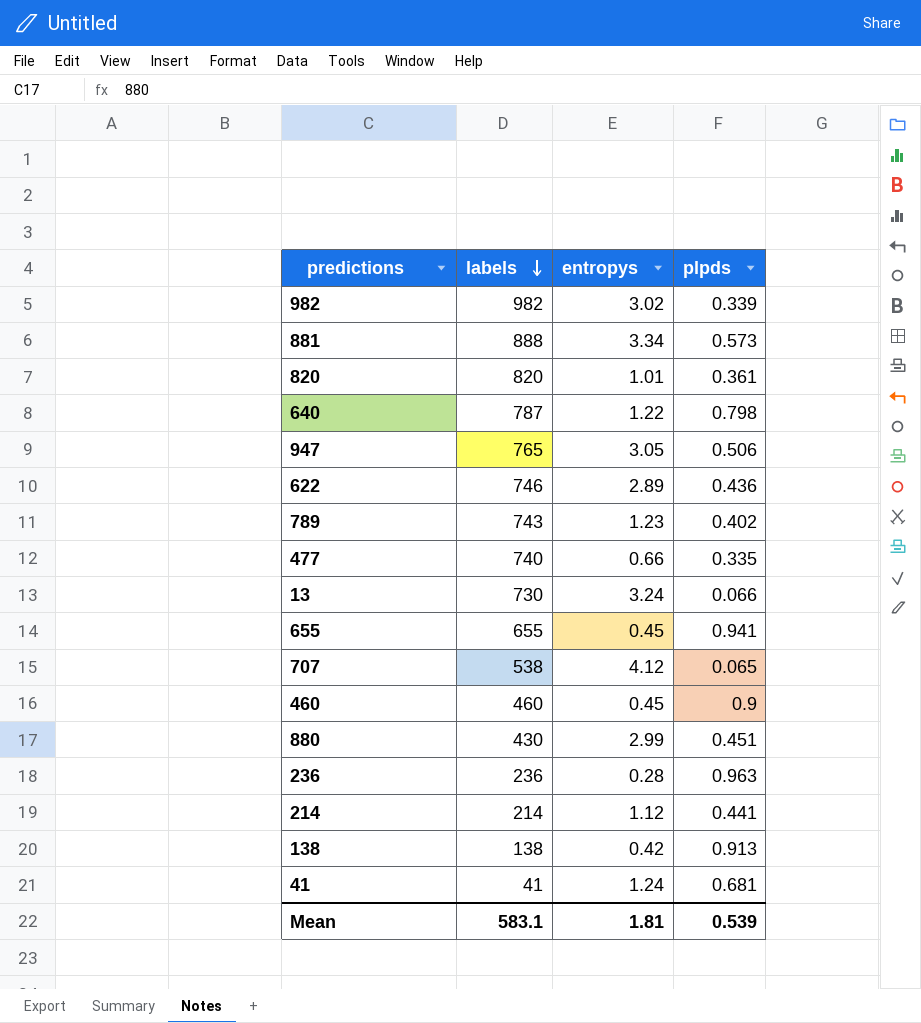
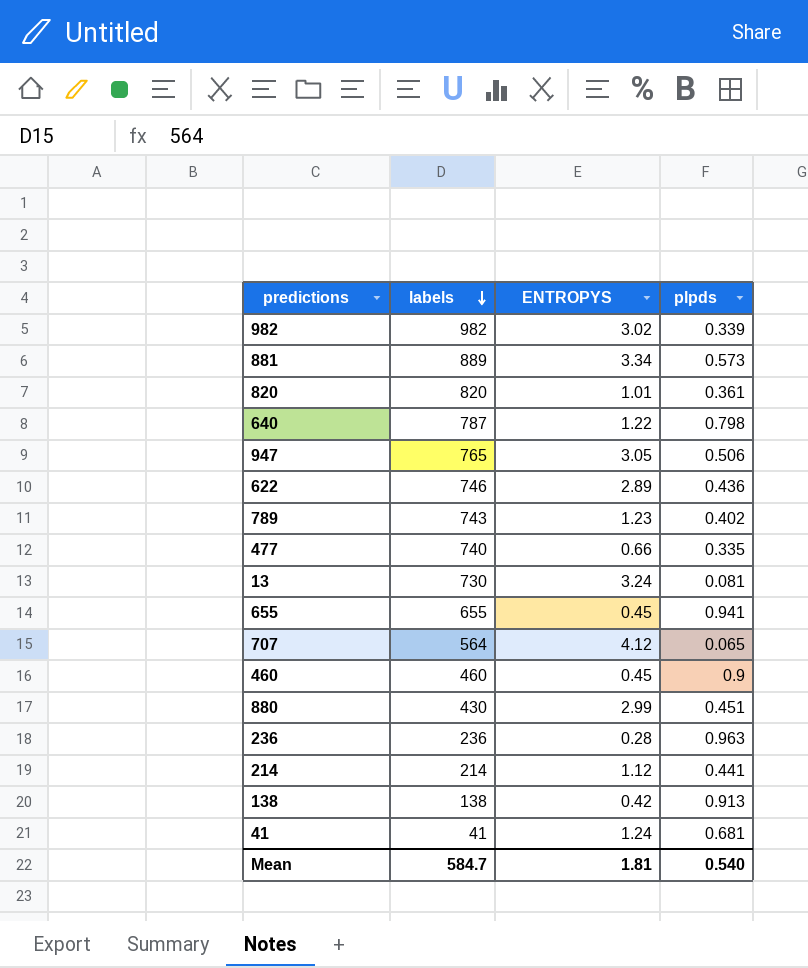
column name: entropys -> ENTROPYS
881 | labels: 888 -> 889
13 | plpds: 0.066 -> 0.081
707 | labels: 538 -> 564
Mean | labels: 583.1 -> 584.7
Mean | plpds: 0.539 -> 0.540

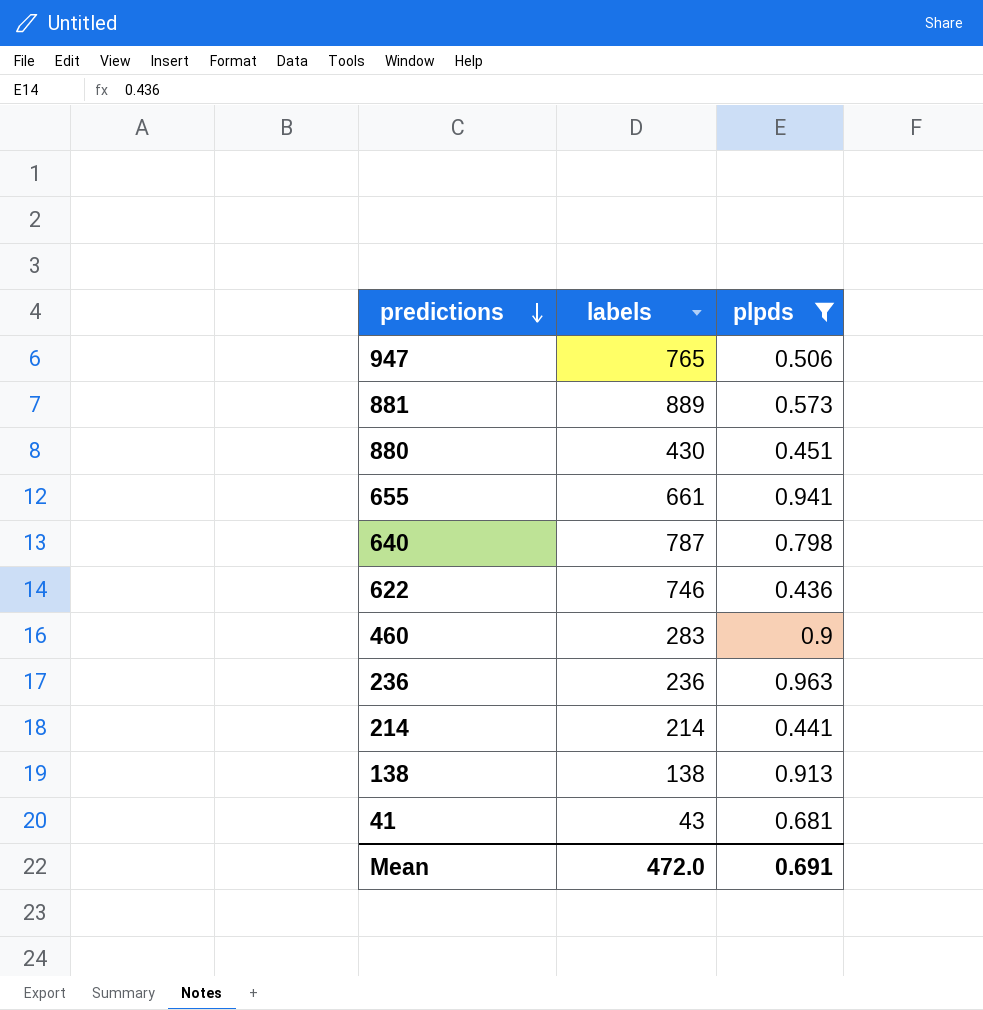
filter: none -> plpds >= 0.436
row order: labels descending -> predictions descending
column ENTROPYS | position: 3 -> none
655 | labels: 655 -> 661
460 | labels: 460 -> 283
41 | labels: 41 -> 43
Mean | labels: 584.7 -> 472.0
Mean | plpds: 0.540 -> 0.691

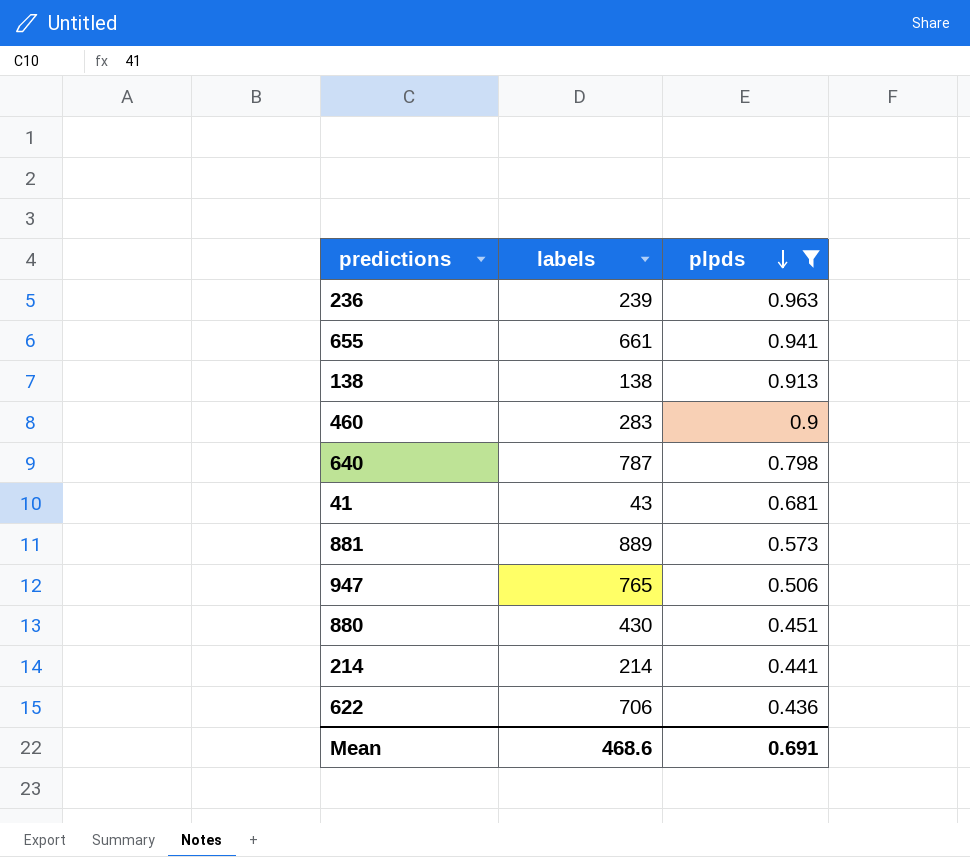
row order: predictions descending -> plpds descending
236 | labels: 236 -> 239
622 | labels: 746 -> 706
Mean | labels: 472.0 -> 468.6

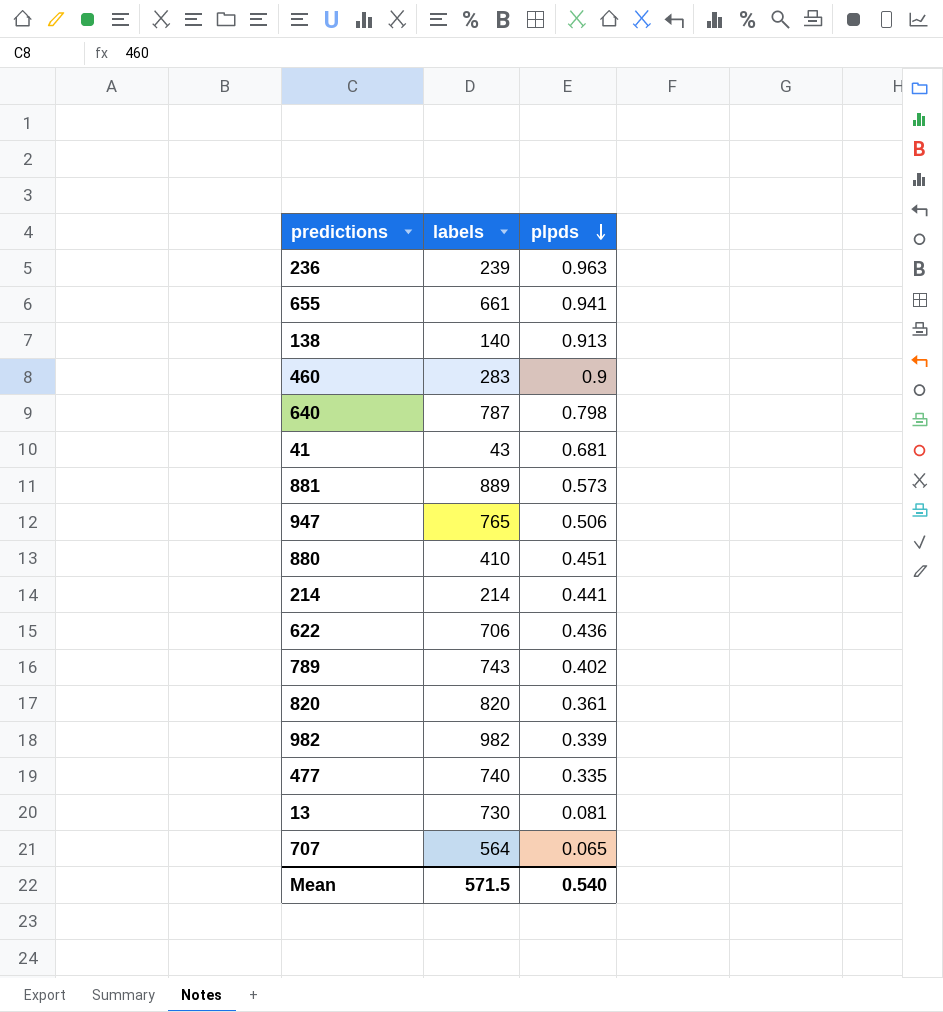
filter: plpds >= 0.436 -> none
138 | labels: 138 -> 140
880 | labels: 430 -> 410
Mean | labels: 468.6 -> 571.5
Mean | plpds: 0.691 -> 0.540

